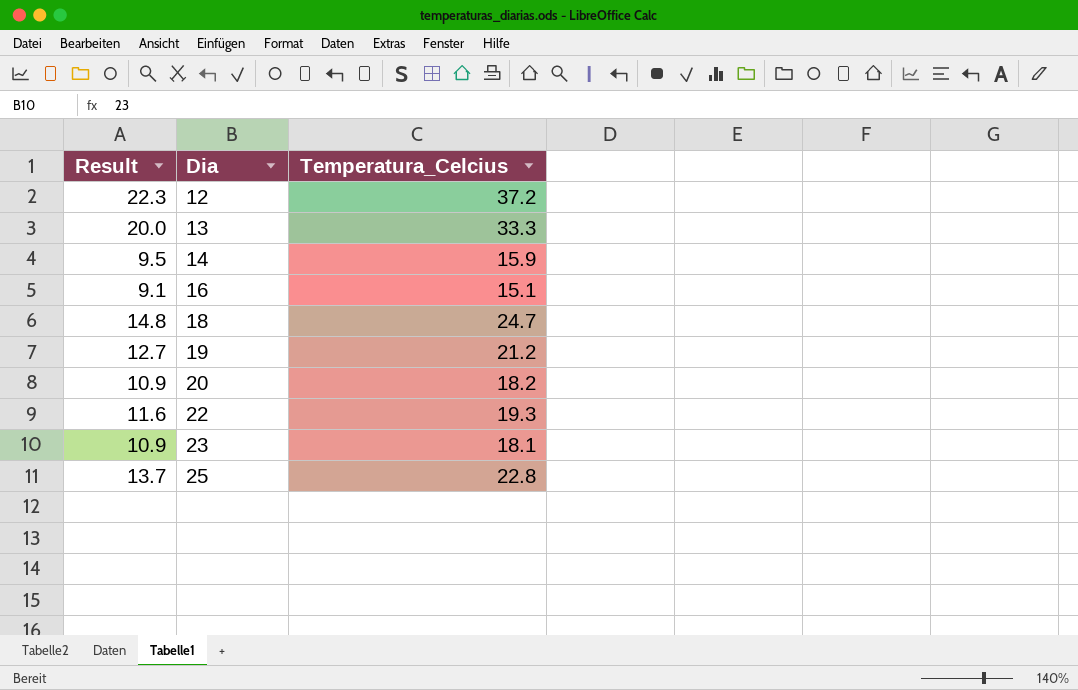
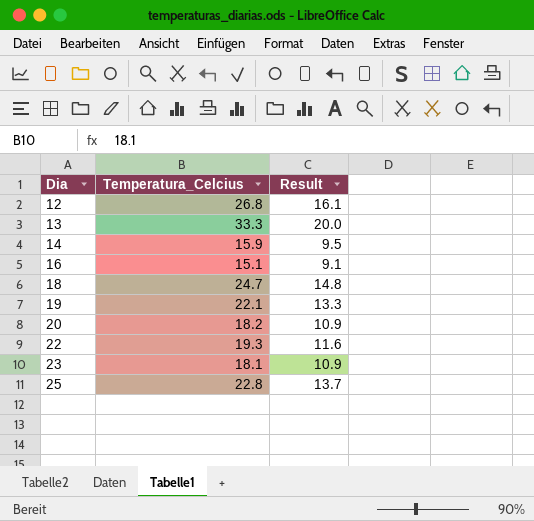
column Result | position: 1 -> 3
12 | Temperatura_Celcius: 37.2 -> 26.8
12 | Result: 22.3 -> 16.1
19 | Temperatura_Celcius: 21.2 -> 22.1
19 | Result: 12.7 -> 13.3

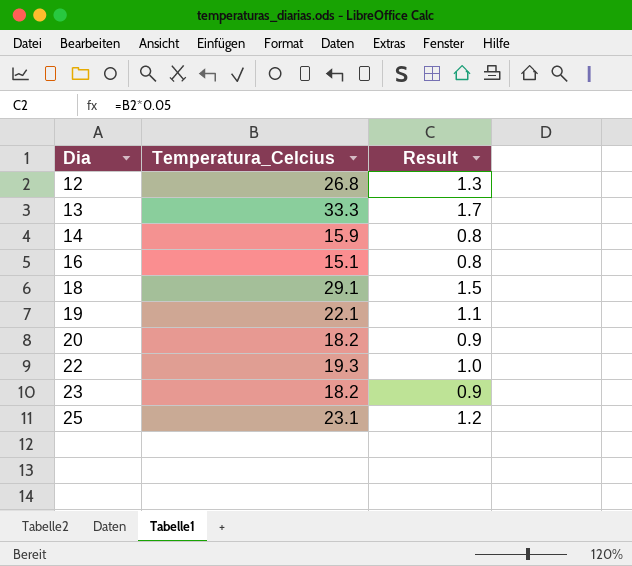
column Result | formula: [Temperatura_Celcius] * 0.6 -> [Temperatura_Celcius] * 0.05
18 | Temperatura_Celcius: 24.7 -> 29.1
23 | Temperatura_Celcius: 18.1 -> 18.2
25 | Temperatura_Celcius: 22.8 -> 23.1

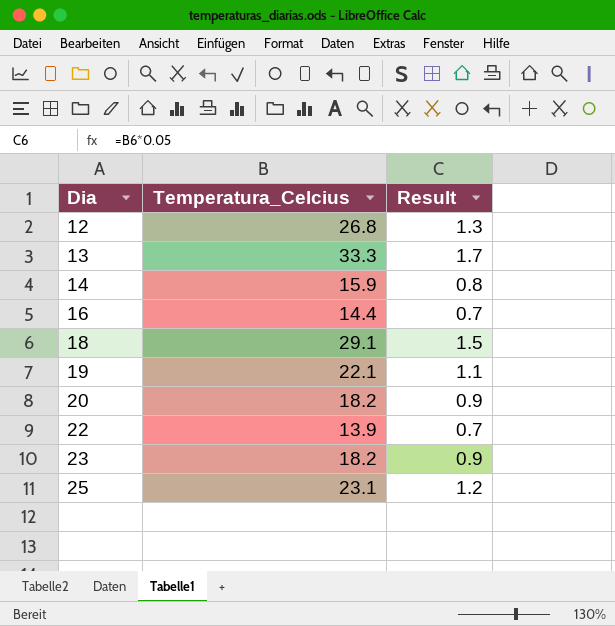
16 | Temperatura_Celcius: 15.1 -> 14.4
16 | Result: 0.8 -> 0.7
22 | Temperatura_Celcius: 19.3 -> 13.9
22 | Result: 1.0 -> 0.7

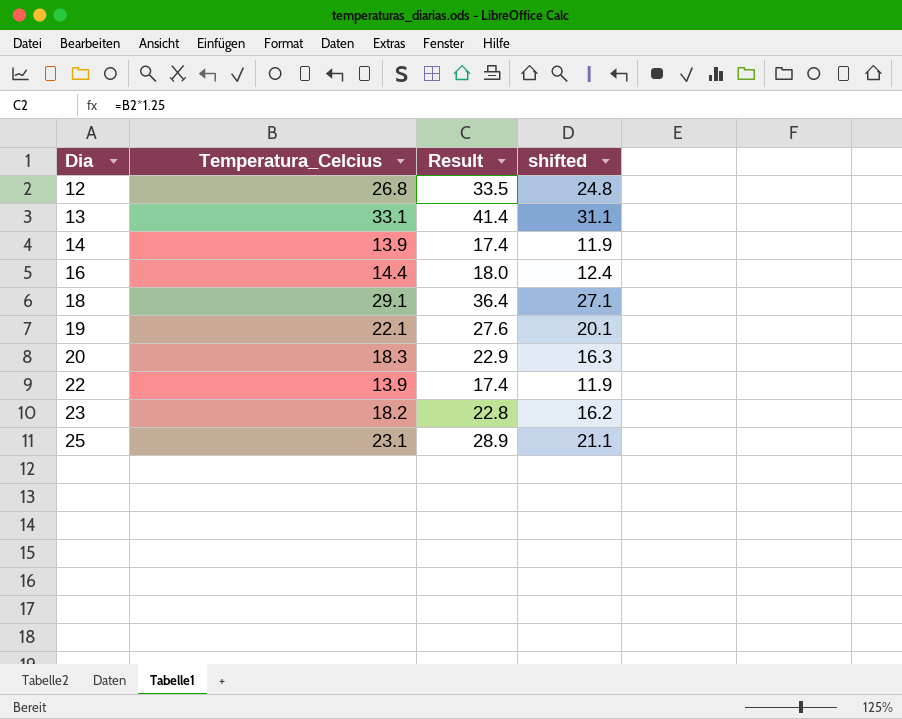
column Result | formula: [Temperatura_Celcius] * 0.05 -> [Temperatura_Celcius] * 1.25
column shifted | formula: none -> [Temperatura_Celcius] - 2
13 | Temperatura_Celcius: 33.3 -> 33.1
14 | Temperatura_Celcius: 15.9 -> 13.9
20 | Temperatura_Celcius: 18.2 -> 18.3

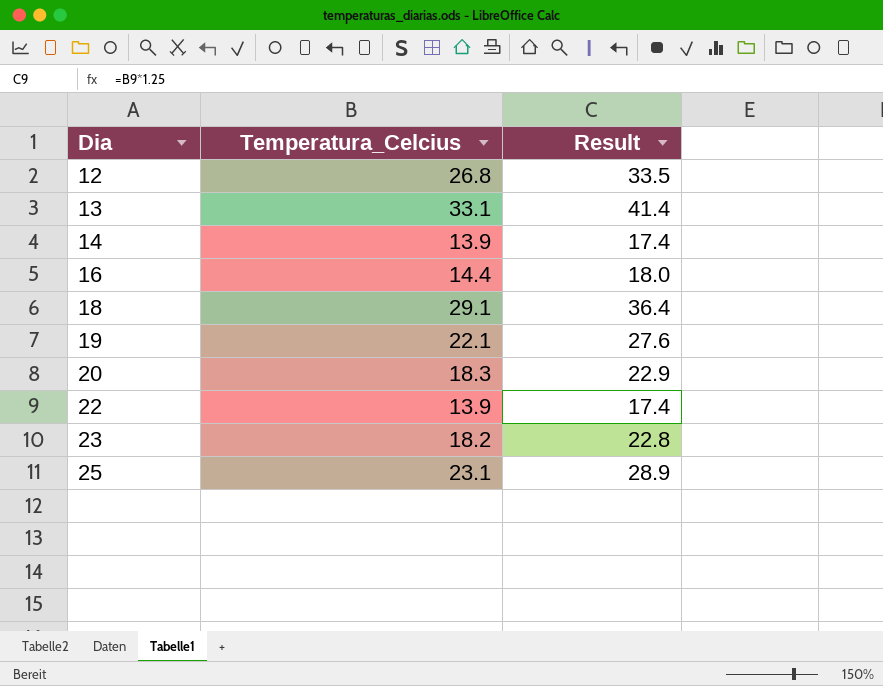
column shifted | formula: [Temperatura_Celcius] - 2 -> none

